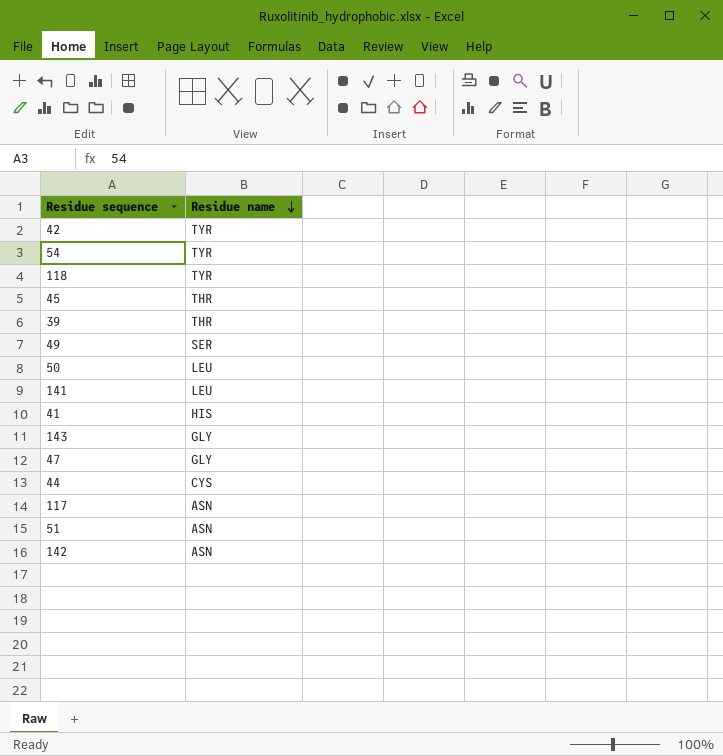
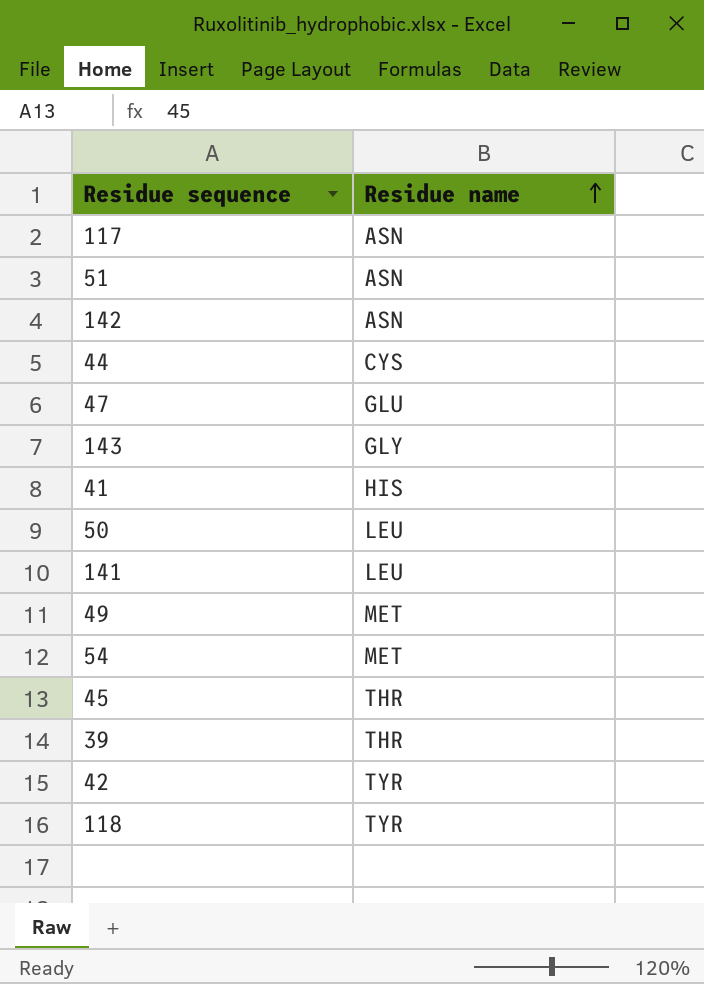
row order: Residue name descending -> Residue name ascending
47 | Residue name: GLY -> GLU
49 | Residue name: SER -> MET
54 | Residue name: TYR -> MET

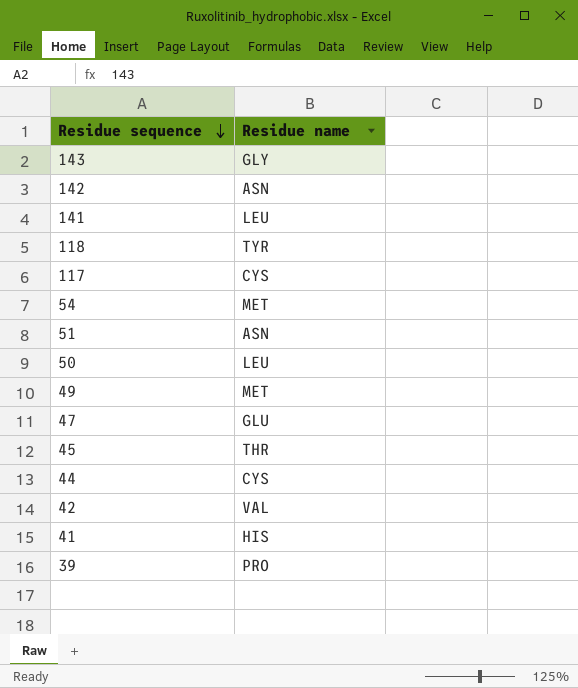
row order: Residue name ascending -> Residue sequence descending
117 | Residue name: ASN -> CYS
42 | Residue name: TYR -> VAL
39 | Residue name: THR -> PRO

